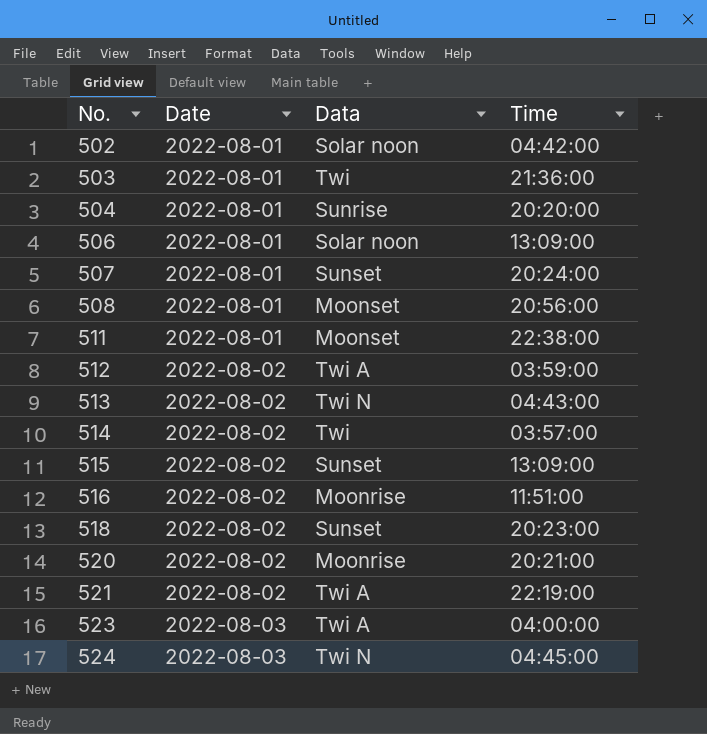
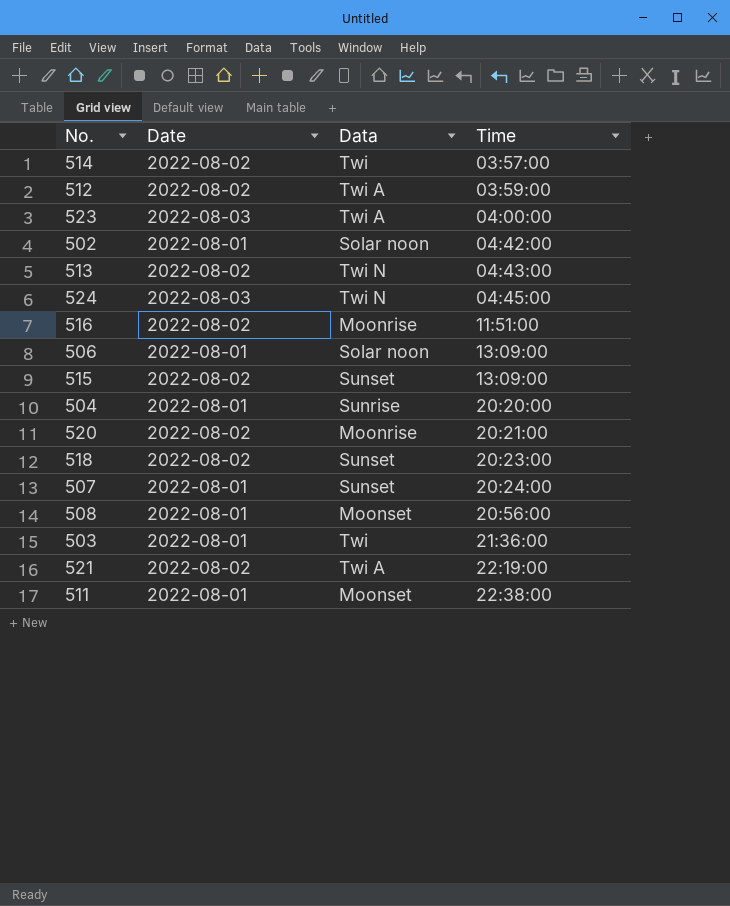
row order: No. ascending -> Time ascending

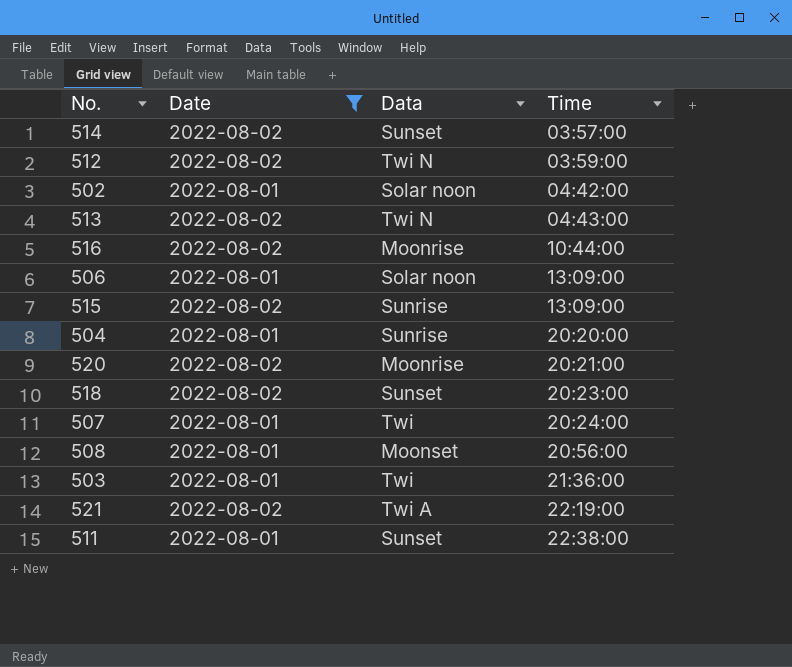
filter: none -> Date != 2022-08-03
514 | Data: Twi -> Sunset
512 | Data: Twi A -> Twi N
516 | Time: 11:51:00 -> 10:44:00
515 | Data: Sunset -> Sunrise
507 | Data: Sunset -> Twi
511 | Data: Moonset -> Sunset

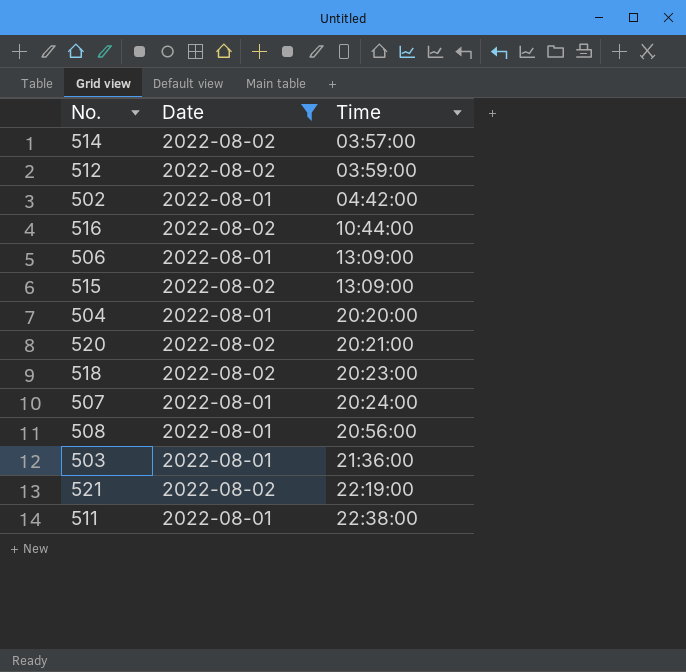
column Data | position: 3 -> none
row 513: 2022-08-02 | Twi N | 04:43:00 -> none

